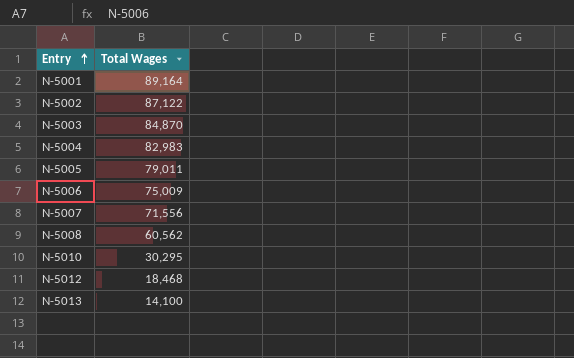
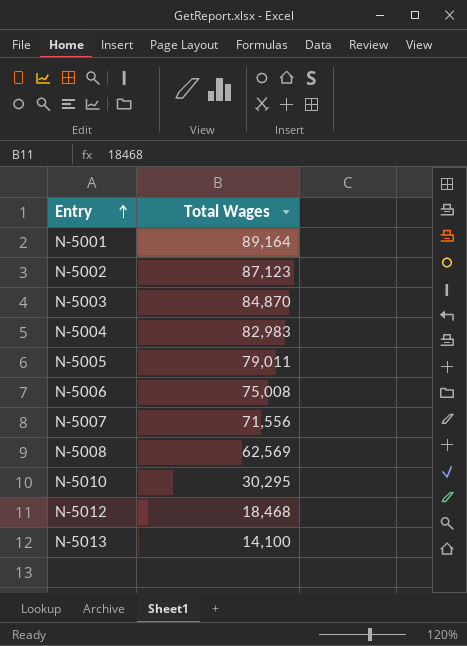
N-5002 | Total Wages: 87,122 -> 87,123
N-5006 | Total Wages: 75,009 -> 75,008
N-5008 | Total Wages: 60,562 -> 62,569

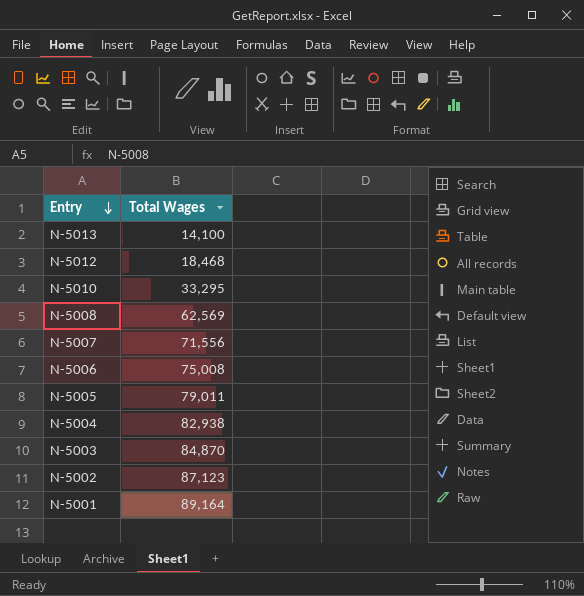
row order: Entry ascending -> Entry descending
N-5010 | Total Wages: 30,295 -> 33,295
N-5004 | Total Wages: 82,983 -> 82,938

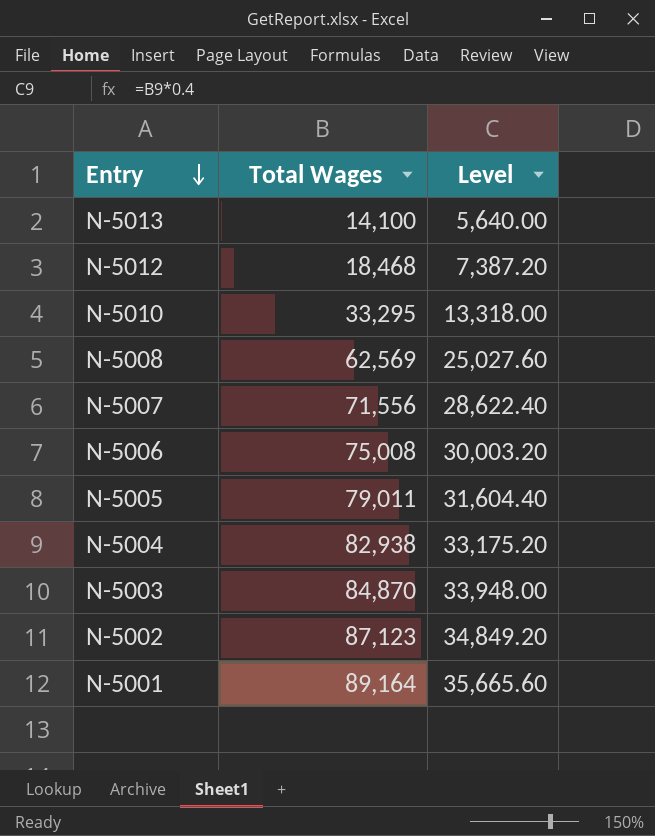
column Level | formula: none -> [Total Wages] * 0.4

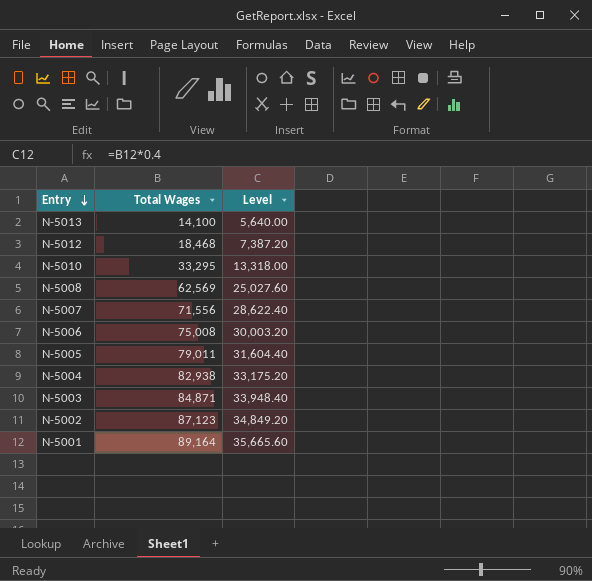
N-5003 | Total Wages: 84,870 -> 84,871
N-5003 | Level: 33,948.00 -> 33,948.40

